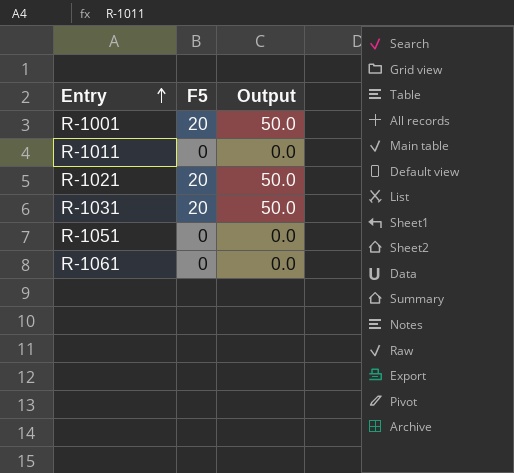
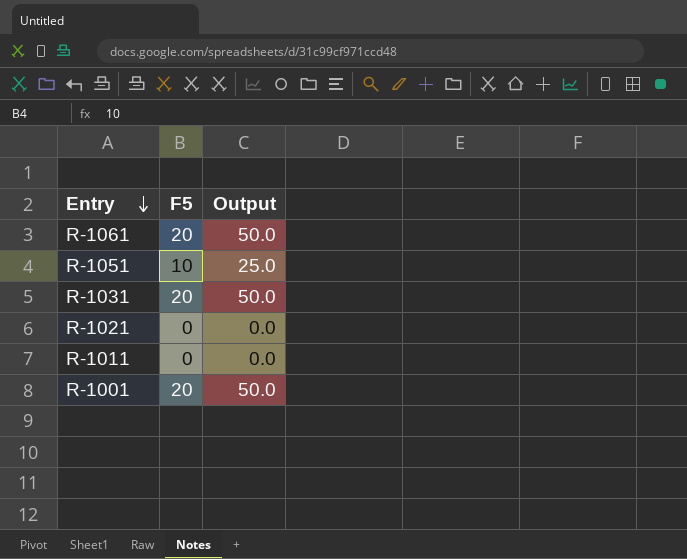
row order: Entry ascending -> Entry descending
R-1061 | F5: 0 -> 20
R-1061 | Output: 0.0 -> 50.0
R-1051 | F5: 0 -> 10
R-1051 | Output: 0.0 -> 25.0
R-1021 | F5: 20 -> 0
R-1021 | Output: 50.0 -> 0.0

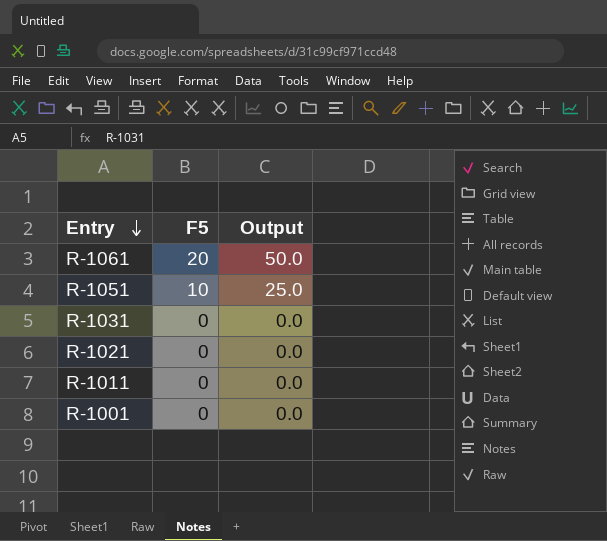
R-1031 | F5: 20 -> 0
R-1031 | Output: 50.0 -> 0.0
R-1001 | F5: 20 -> 0
R-1001 | Output: 50.0 -> 0.0

